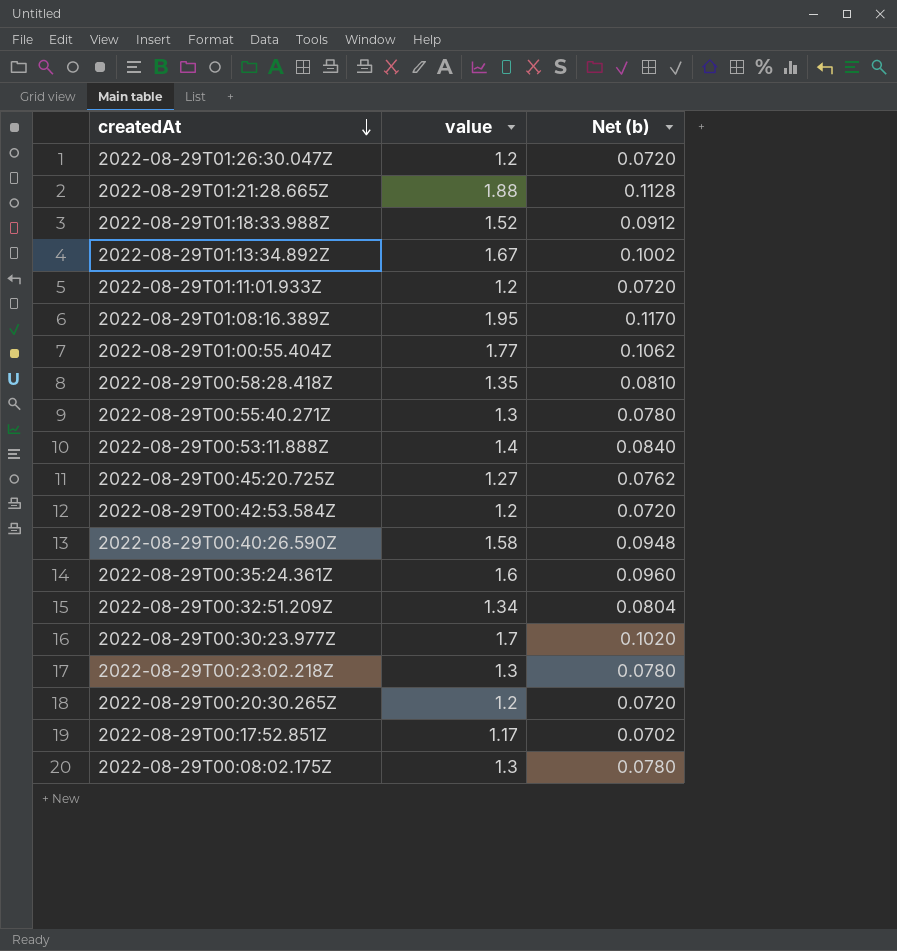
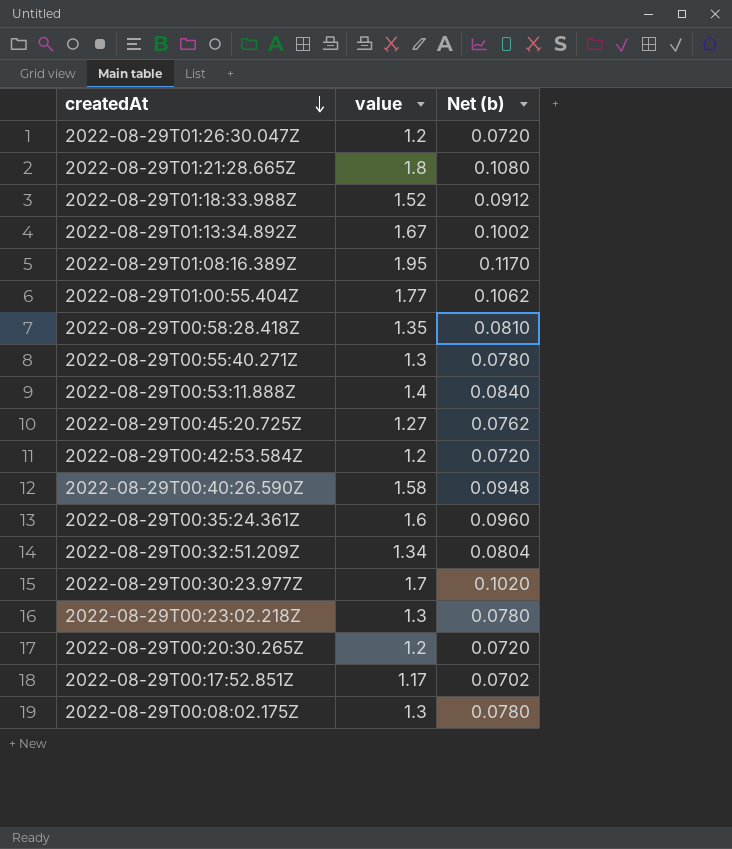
row 2022-08-29T01:11:01.933Z: 1.2 | 0.0720 -> none
2022-08-29T01:21:28.665Z | value: 1.88 -> 1.8
2022-08-29T01:21:28.665Z | Net (b): 0.1128 -> 0.1080

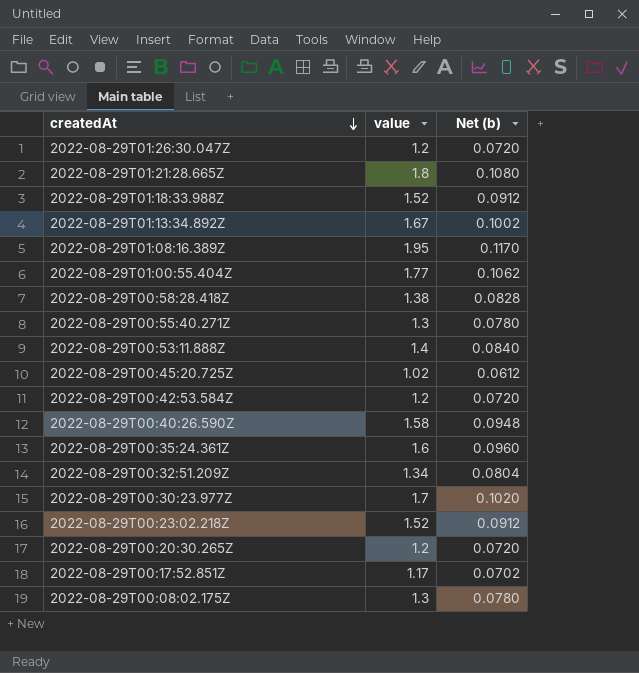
2022-08-29T00:58:28.418Z | value: 1.35 -> 1.38
2022-08-29T00:58:28.418Z | Net (b): 0.0810 -> 0.0828
2022-08-29T00:45:20.725Z | value: 1.27 -> 1.02
2022-08-29T00:45:20.725Z | Net (b): 0.0762 -> 0.0612
2022-08-29T00:23:02.218Z | value: 1.3 -> 1.52
2022-08-29T00:23:02.218Z | Net (b): 0.0780 -> 0.0912

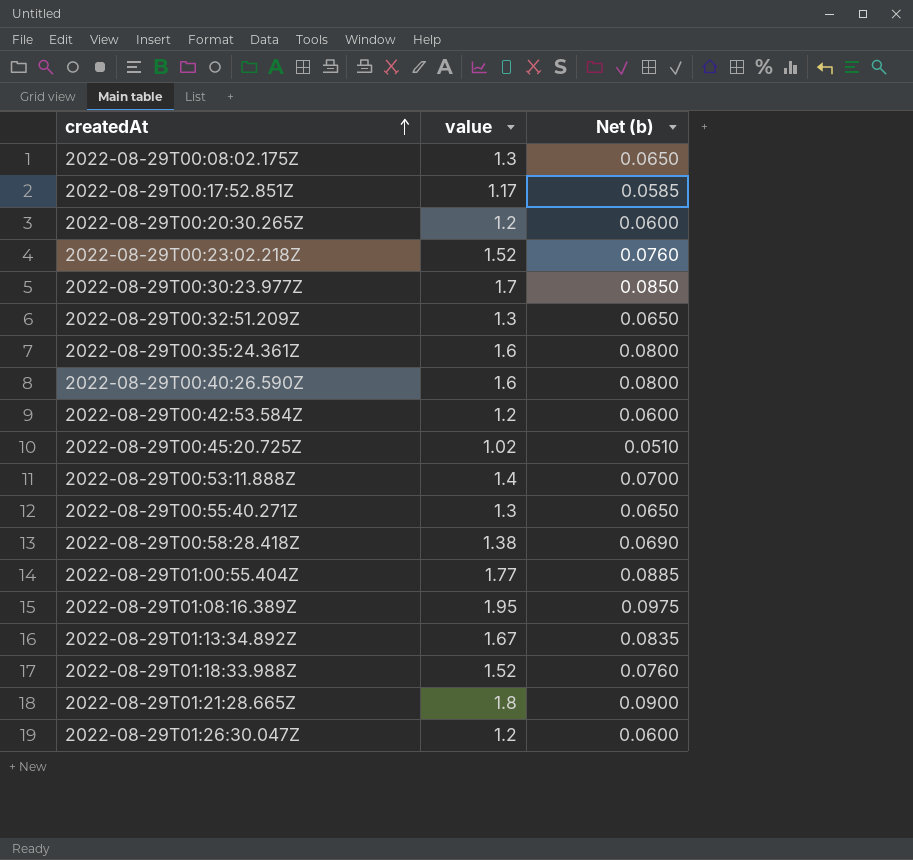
row order: createdAt descending -> createdAt ascending
column Net (b) | formula: [value] * 0.06 -> [value] * 0.05
2022-08-29T00:32:51.209Z | value: 1.34 -> 1.3
2022-08-29T00:40:26.590Z | value: 1.58 -> 1.6

